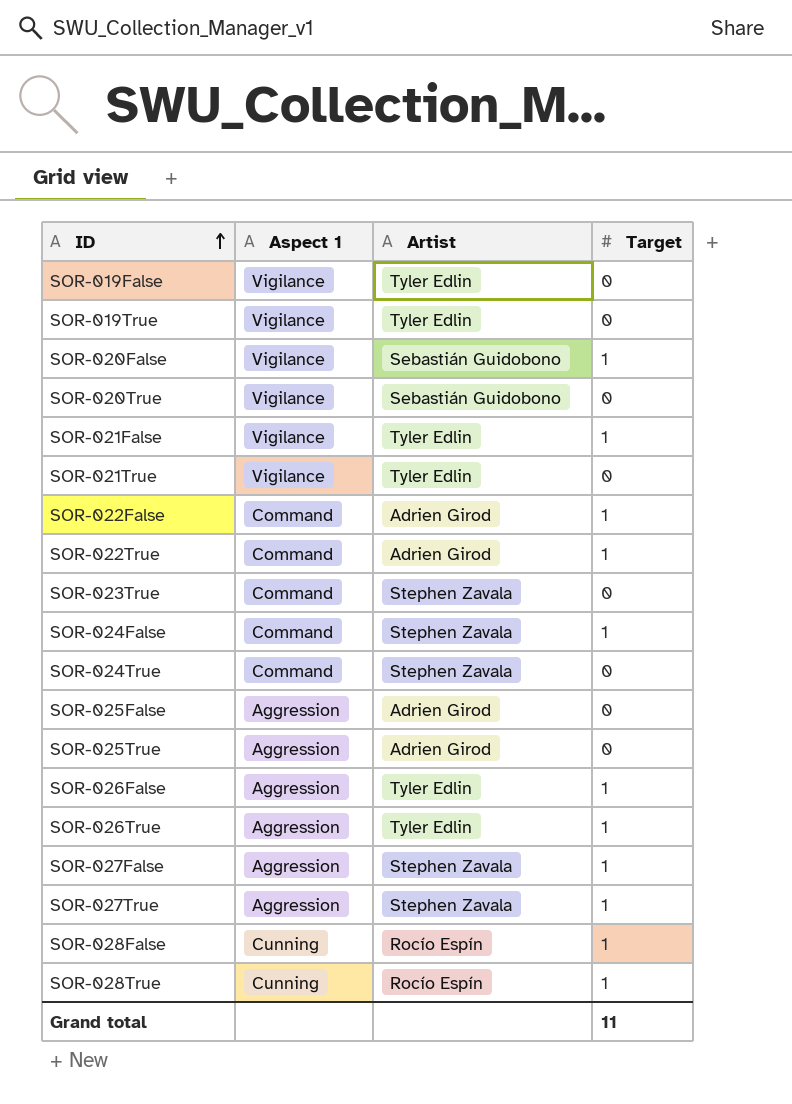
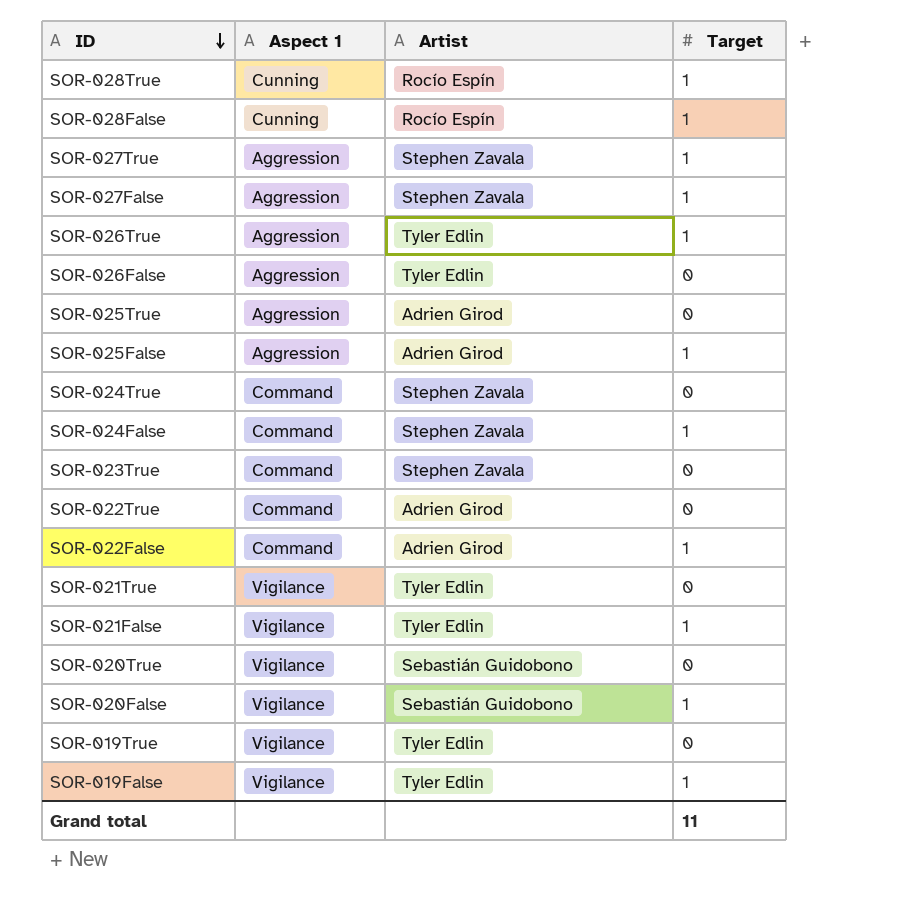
row order: ID ascending -> ID descending
SOR-026False | Target: 1 -> 0
SOR-025False | Target: 0 -> 1
SOR-022True | Target: 1 -> 0
SOR-019False | Target: 0 -> 1

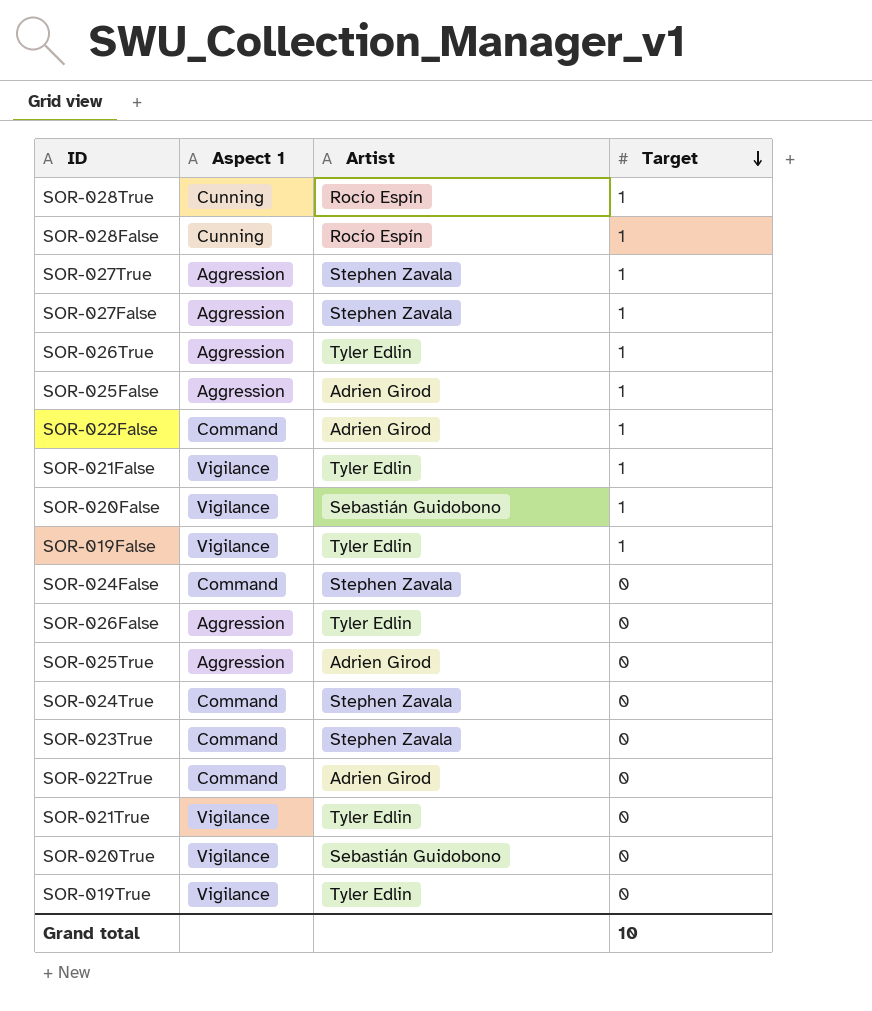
row order: ID descending -> Target descending
SOR-024False | Target: 1 -> 0
Grand total | Target: 11 -> 10

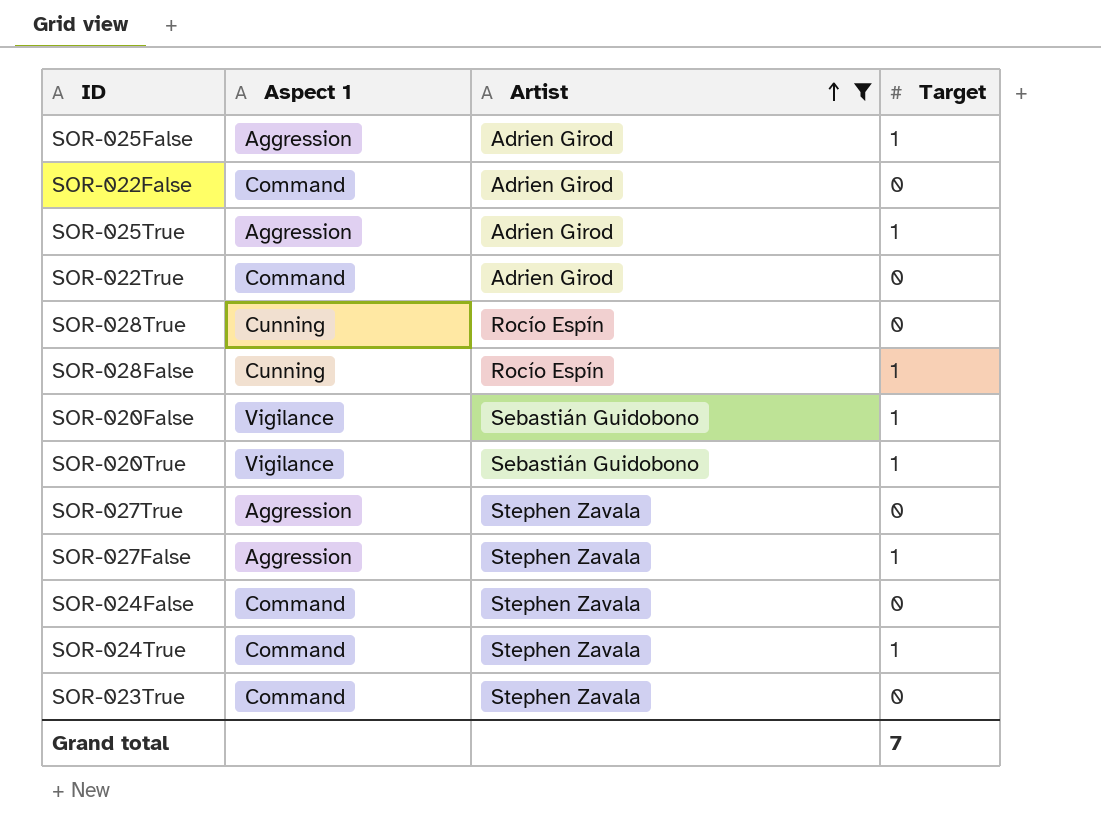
filter: none -> Artist != Tyler Edlin
row order: Target descending -> Artist ascending
SOR-022False | Target: 1 -> 0
SOR-025True | Target: 0 -> 1
SOR-028True | Target: 1 -> 0
SOR-020True | Target: 0 -> 1
SOR-027True | Target: 1 -> 0
SOR-024True | Target: 0 -> 1
Grand total | Target: 10 -> 7

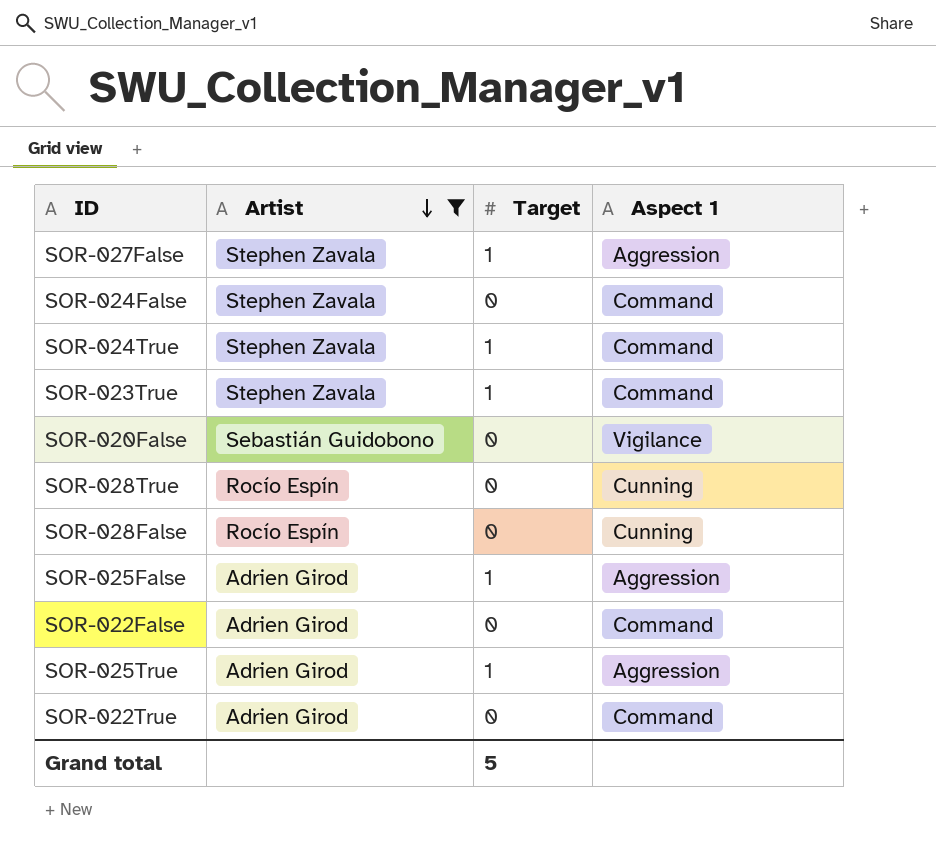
row order: Artist ascending -> Artist descending
column Aspect 1 | position: 2 -> 4
row SOR-020True: Vigilance | Sebastián Guidobono | 1 -> none
row SOR-027True: Aggression | Stephen Zavala | 0 -> none
SOR-023True | Target: 0 -> 1
SOR-020False | Target: 1 -> 0
SOR-028False | Target: 1 -> 0
Grand total | Target: 7 -> 5

